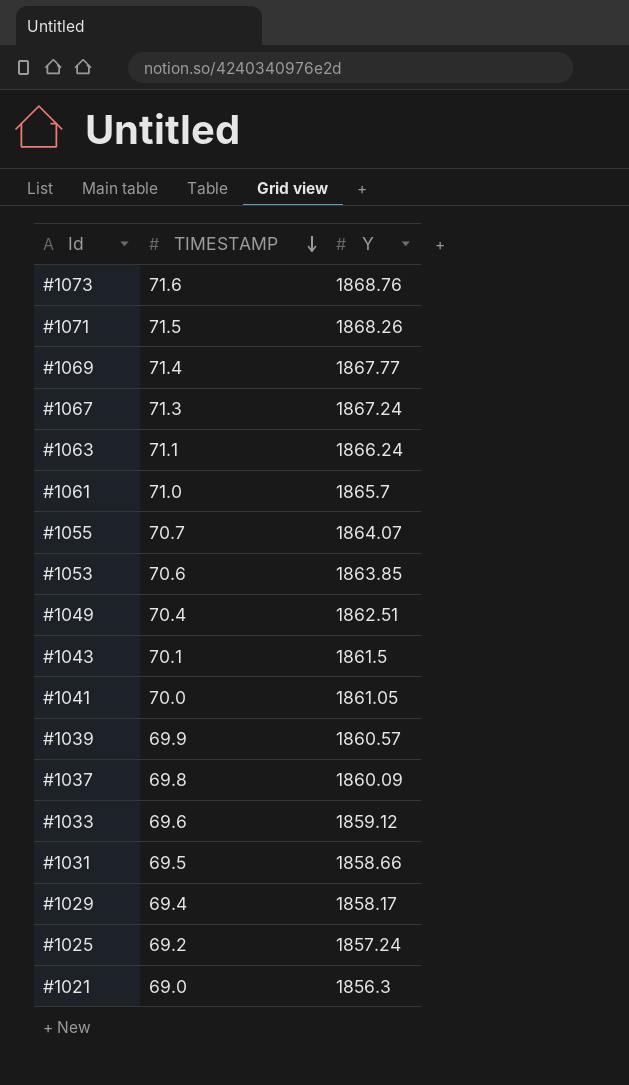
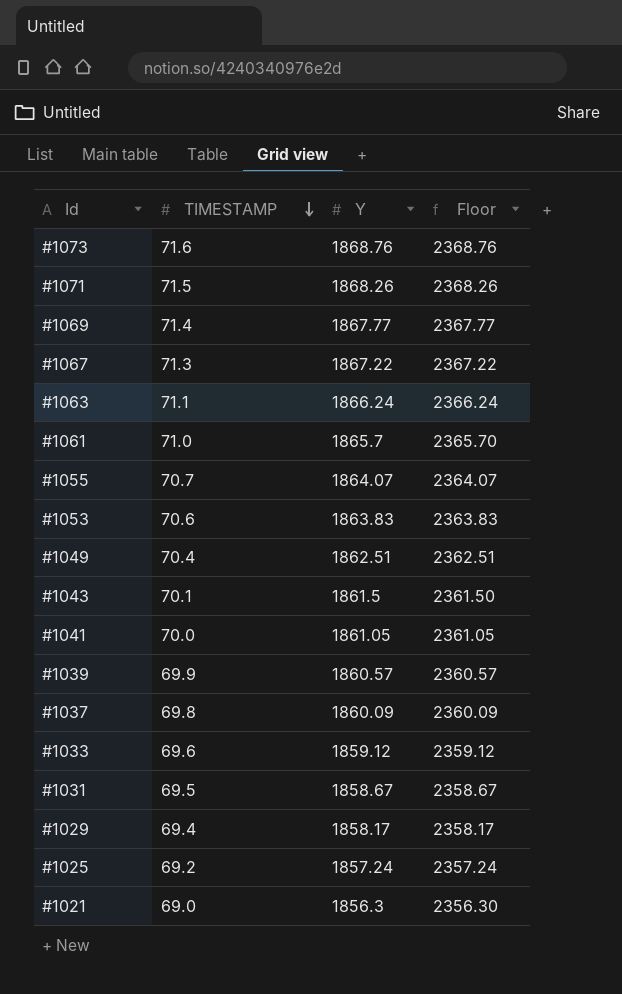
column Floor | formula: none -> [Y] + 500
#1067 | Y: 1867.24 -> 1867.22
#1053 | Y: 1863.85 -> 1863.83
#1031 | Y: 1858.66 -> 1858.67

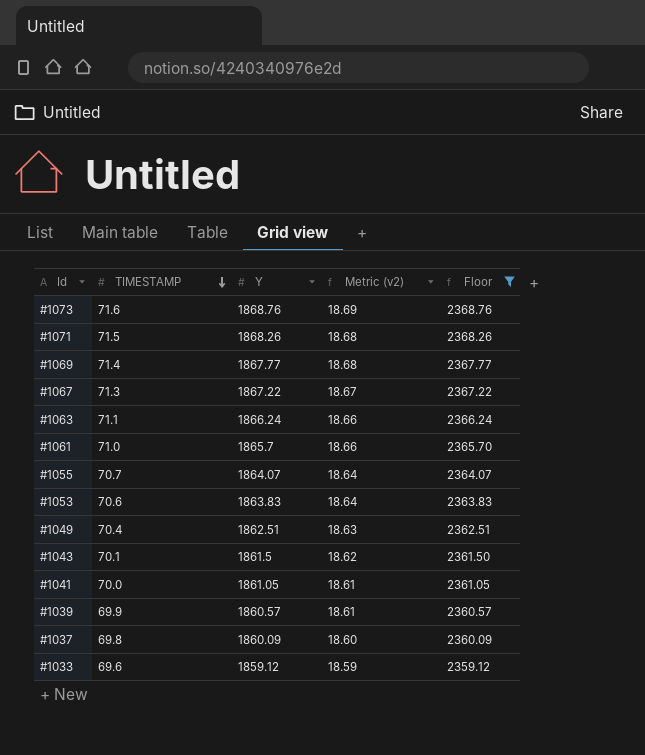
filter: none -> Floor >= 2359.12
column Metric (v2) | formula: none -> [Y] * 0.01

